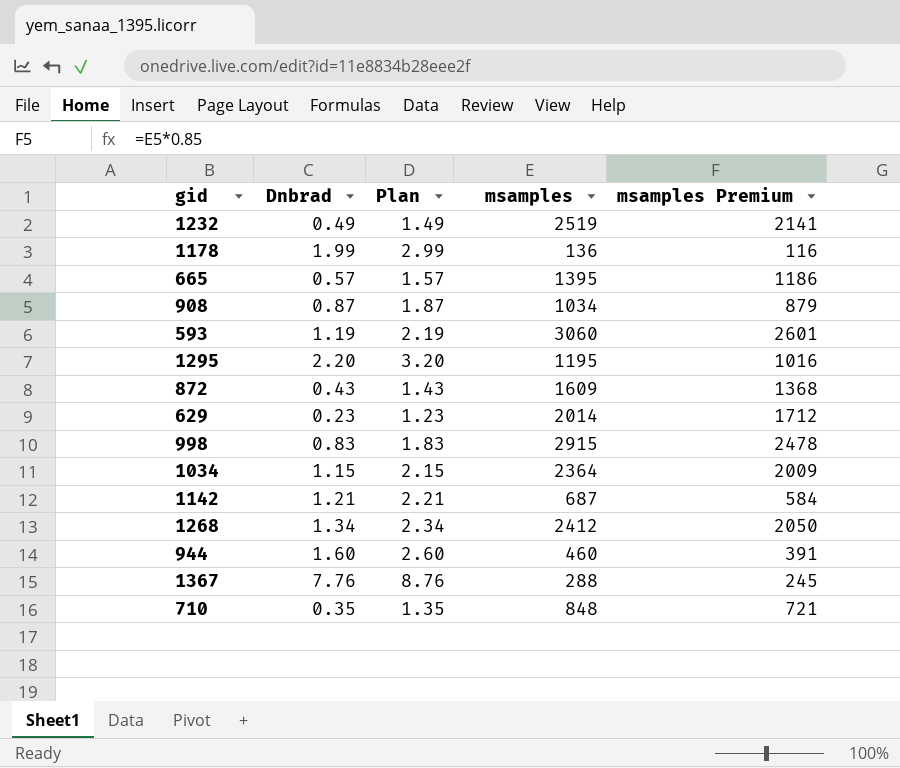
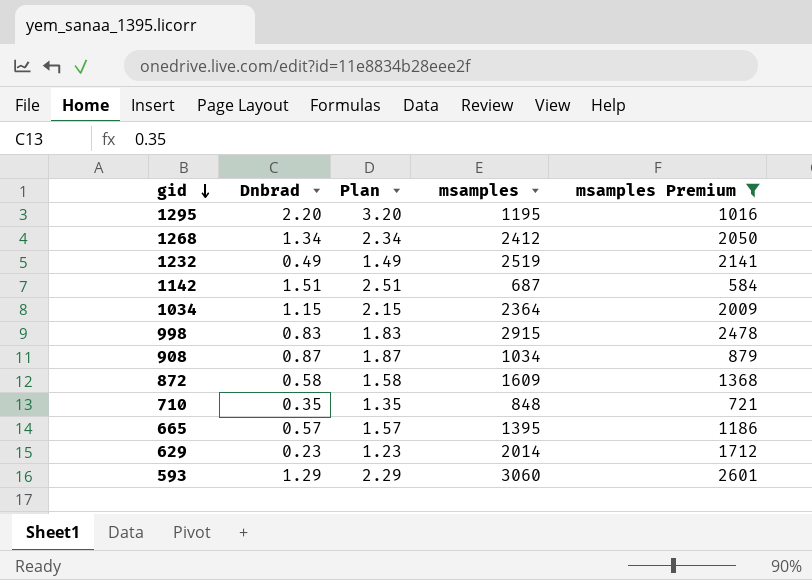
filter: none -> msamples Premium >= 584
row order: none -> gid descending
1142 | Dnbrad: 1.21 -> 1.51
1142 | Plan: 2.21 -> 2.51
872 | Dnbrad: 0.43 -> 0.58
872 | Plan: 1.43 -> 1.58
593 | Dnbrad: 1.19 -> 1.29
593 | Plan: 2.19 -> 2.29

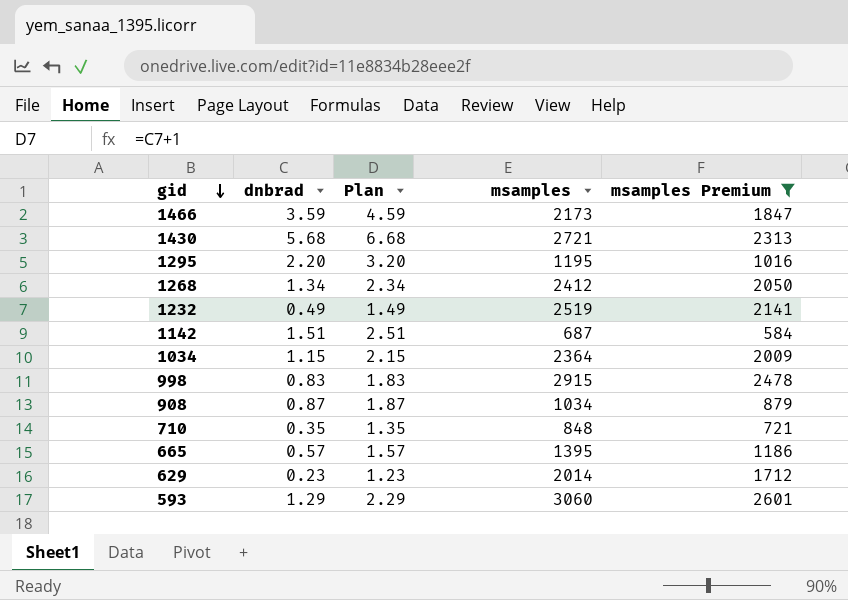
column name: Dnbrad -> dnbrad
row 872: 0.58 | 1.58 | 1609 | 1368 -> none
row 1466: none -> 3.59 | 4.59 | 2173 | 1847
row 1430: none -> 5.68 | 6.68 | 2721 | 2313

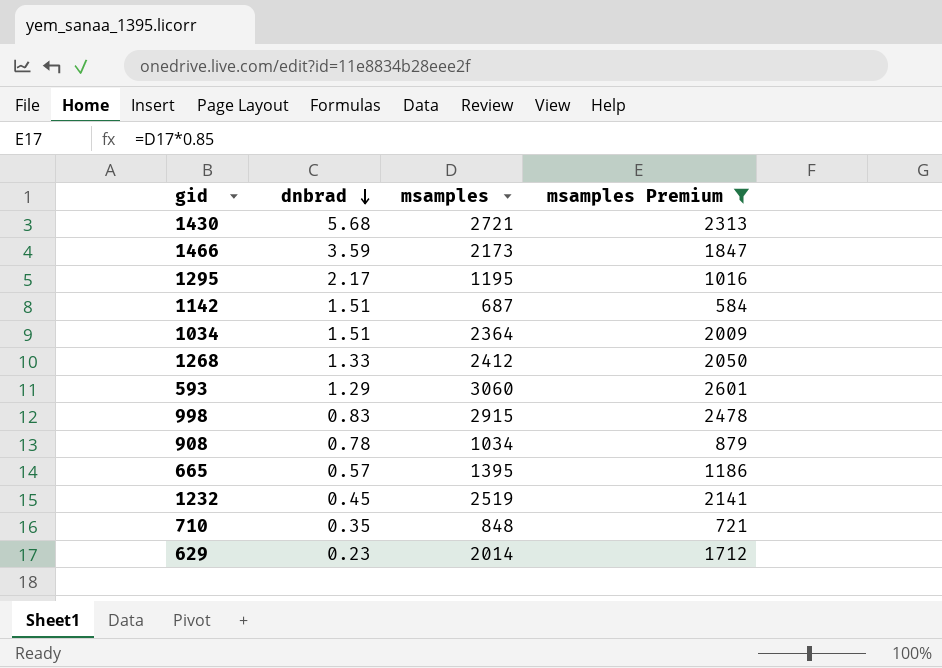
row order: gid descending -> dnbrad descending
column Plan | formula: [dnbrad] + 1 -> none
1295 | dnbrad: 2.20 -> 2.17
1034 | dnbrad: 1.15 -> 1.51
1268 | dnbrad: 1.34 -> 1.33
908 | dnbrad: 0.87 -> 0.78
1232 | dnbrad: 0.49 -> 0.45

